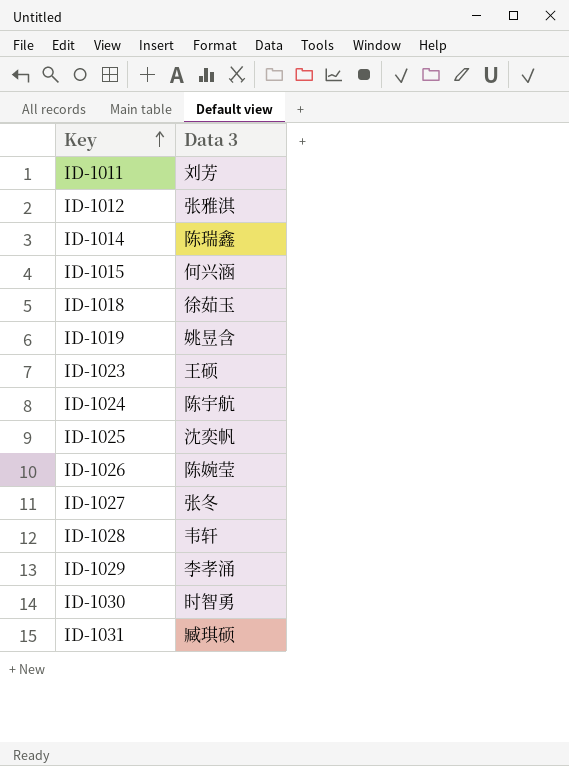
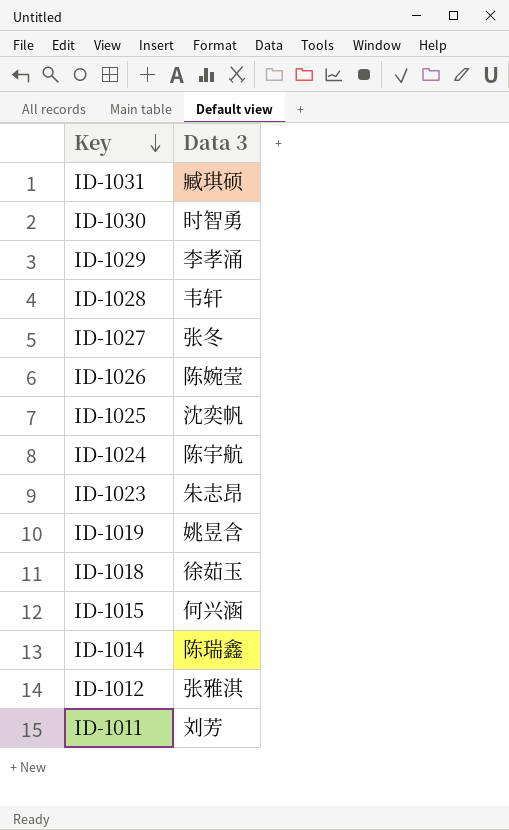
row order: Key ascending -> Key descending
ID-1023 | Data 3: 王硕 -> 朱志昂

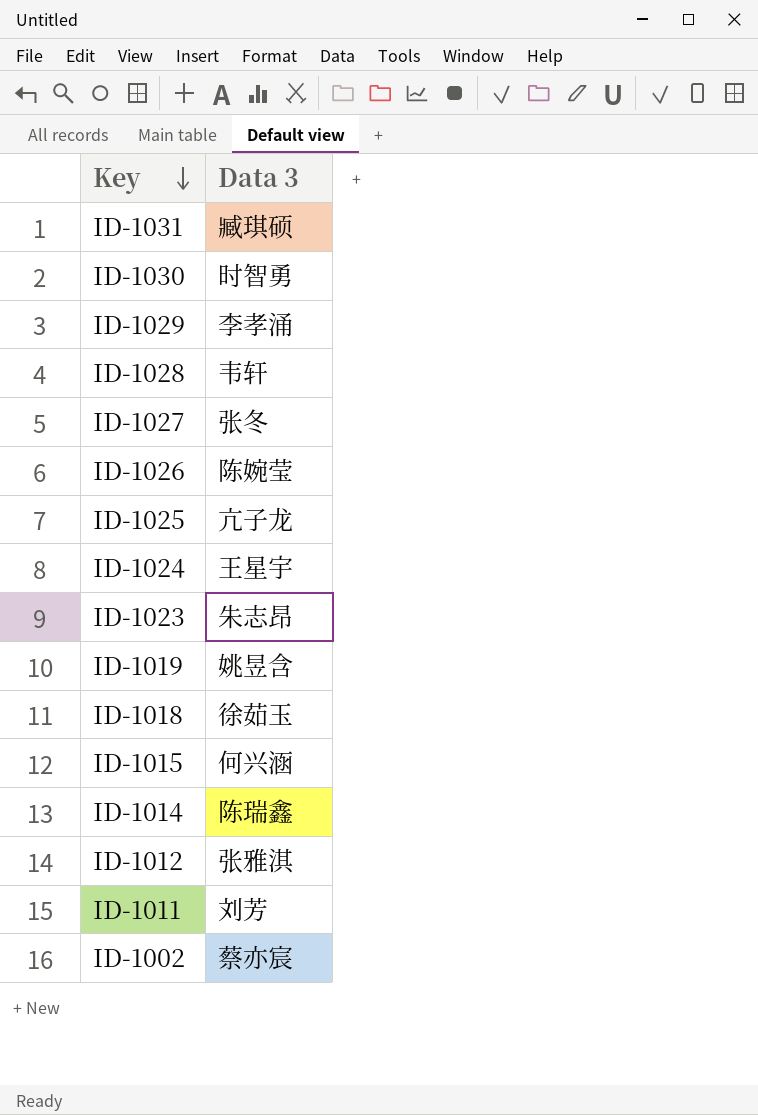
ID-1025 | Data 3: 沈奕帆 -> 亢子龙
ID-1024 | Data 3: 陈宇航 -> 王星宇
row ID-1002: none -> 蔡亦宸

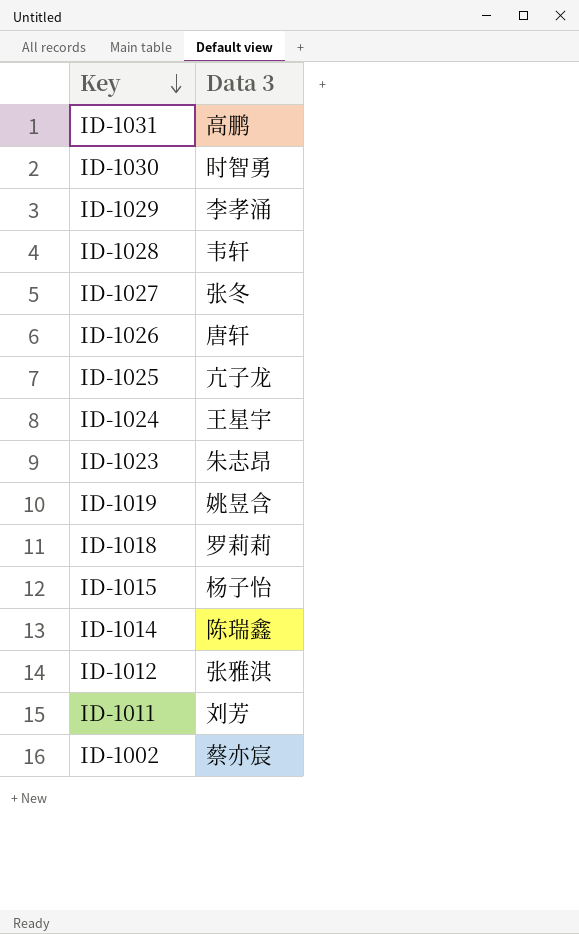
ID-1031 | Data 3: 臧琪硕 -> 高鹏
ID-1026 | Data 3: 陈婉莹 -> 唐轩
ID-1018 | Data 3: 徐茹玉 -> 罗莉莉
ID-1015 | Data 3: 何兴涵 -> 杨子怡

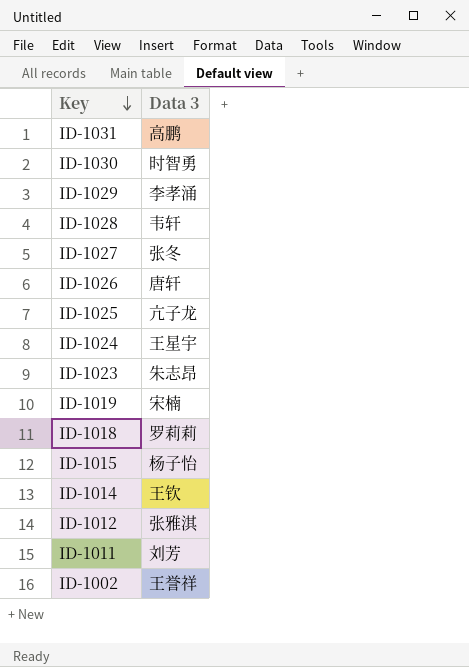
ID-1019 | Data 3: 姚昱含 -> 宋楠
ID-1014 | Data 3: 陈瑞鑫 -> 王钦
ID-1002 | Data 3: 蔡亦宸 -> 王誉祥

